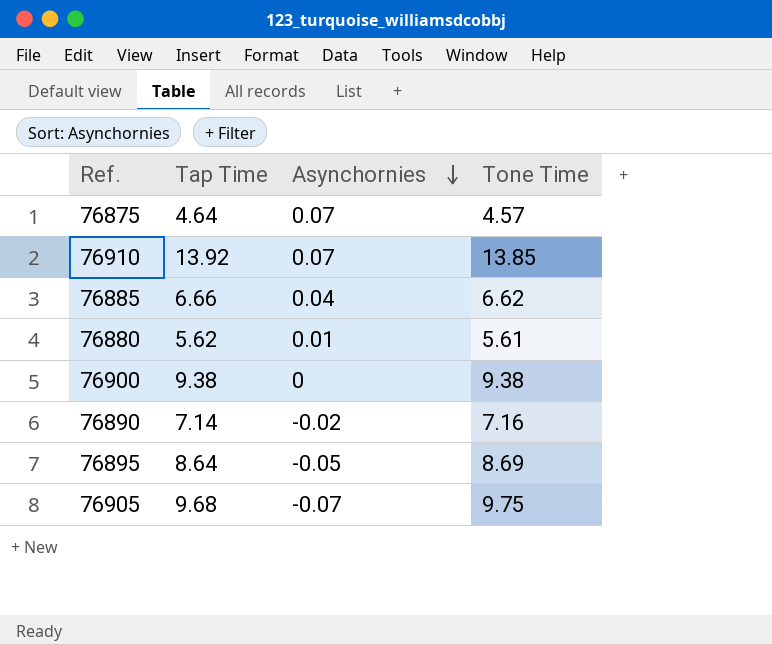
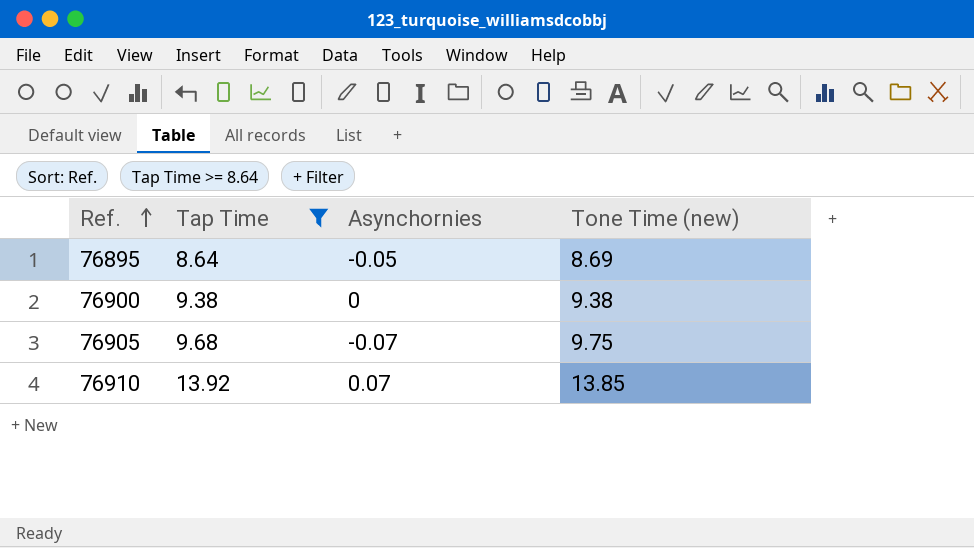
filter: none -> Tap Time >= 8.64
row order: Asynchornies descending -> Ref. ascending
column name: Tone Time -> Tone Time (new)

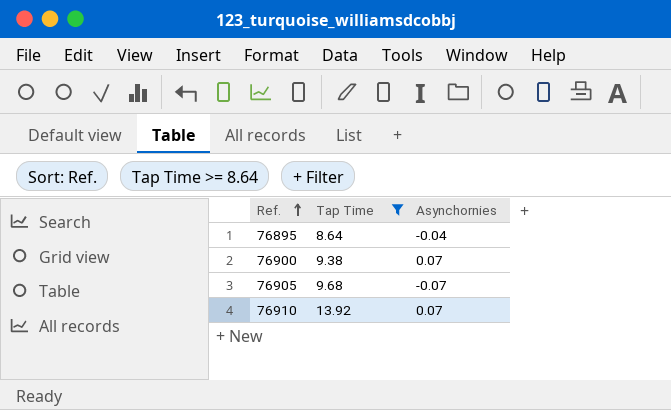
column Tone Time (new) | formula: [Tap Time] - [Asynchornies] -> none
76895 | Asynchornies: -0.05 -> -0.04
76900 | Asynchornies: 0 -> 0.07

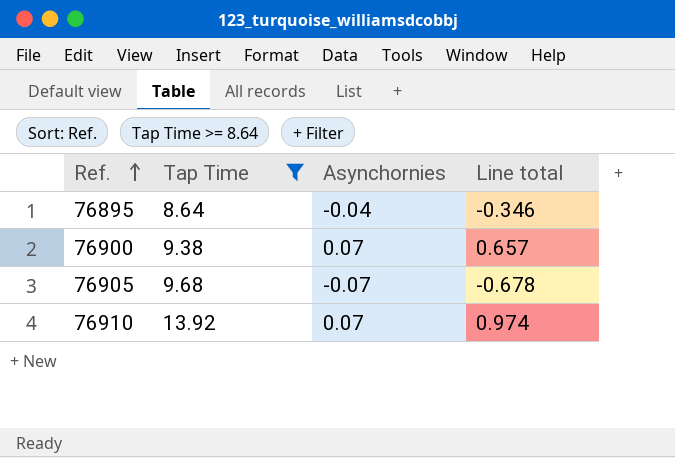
column Line total | formula: none -> [Tap Time] * [Asynchornies]

